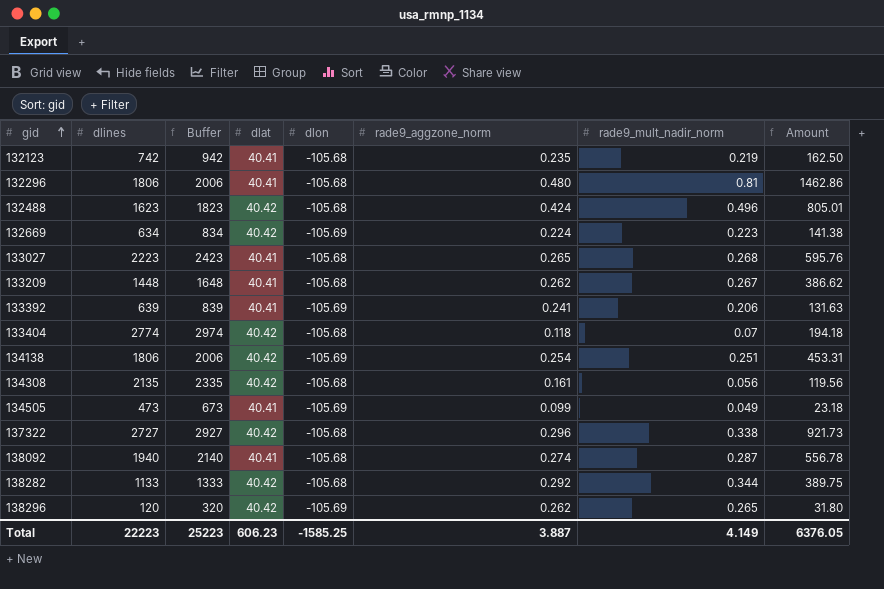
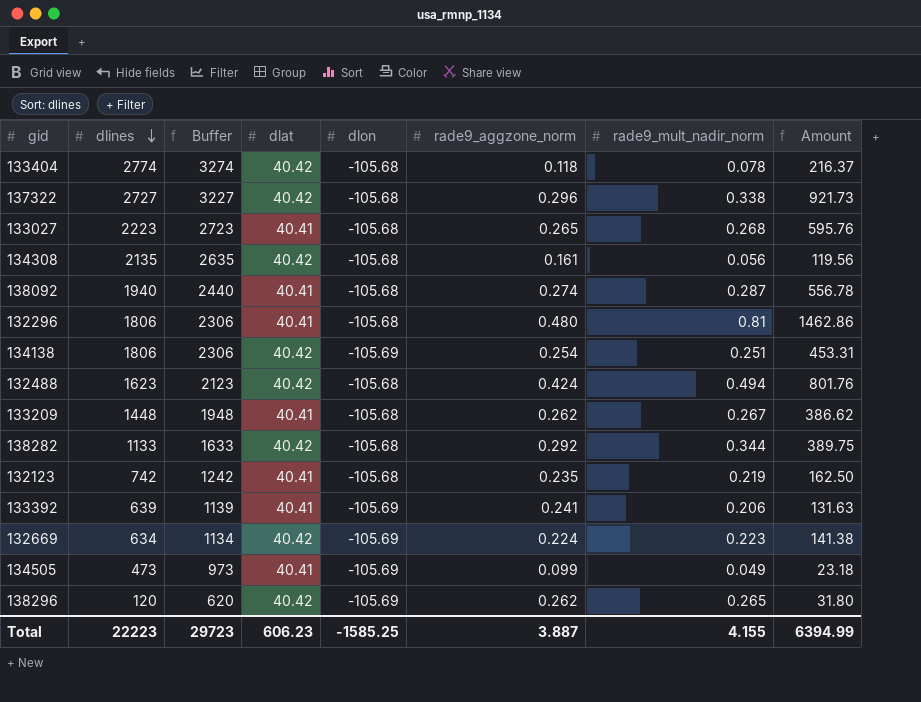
row order: gid ascending -> dlines descending
column Buffer | formula: [dlines] + 200 -> [dlines] + 500
133404 | rade9_mult_nadir_norm: 0.07 -> 0.078
133404 | Amount: 194.18 -> 216.37
132488 | rade9_mult_nadir_norm: 0.496 -> 0.494
132488 | Amount: 805.01 -> 801.76
Total | Buffer: 25223 -> 29723
Total | rade9_mult_nadir_norm: 4.149 -> 4.155
Total | Amount: 6376.05 -> 6394.99

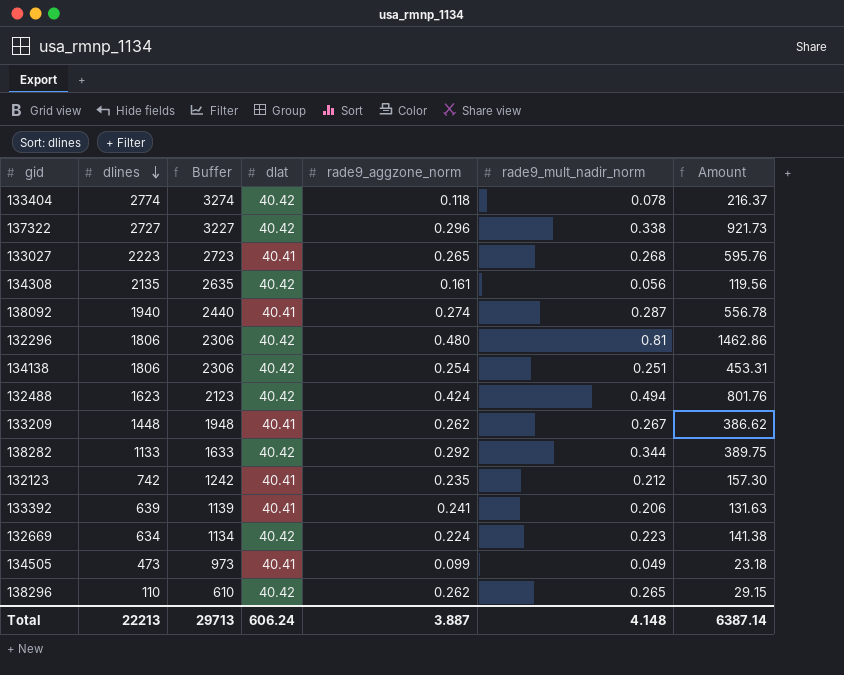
column dlon | position: 5 -> none
132296 | dlat: 40.41 -> 40.42
132123 | rade9_mult_nadir_norm: 0.219 -> 0.212
132123 | Amount: 162.50 -> 157.30
138296 | dlines: 120 -> 110
138296 | Buffer: 620 -> 610
138296 | Amount: 31.80 -> 29.15
Total | dlines: 22223 -> 22213
Total | Buffer: 29723 -> 29713
Total | dlat: 606.23 -> 606.24
Total | rade9_mult_nadir_norm: 4.155 -> 4.148
Total | Amount: 6394.99 -> 6387.14

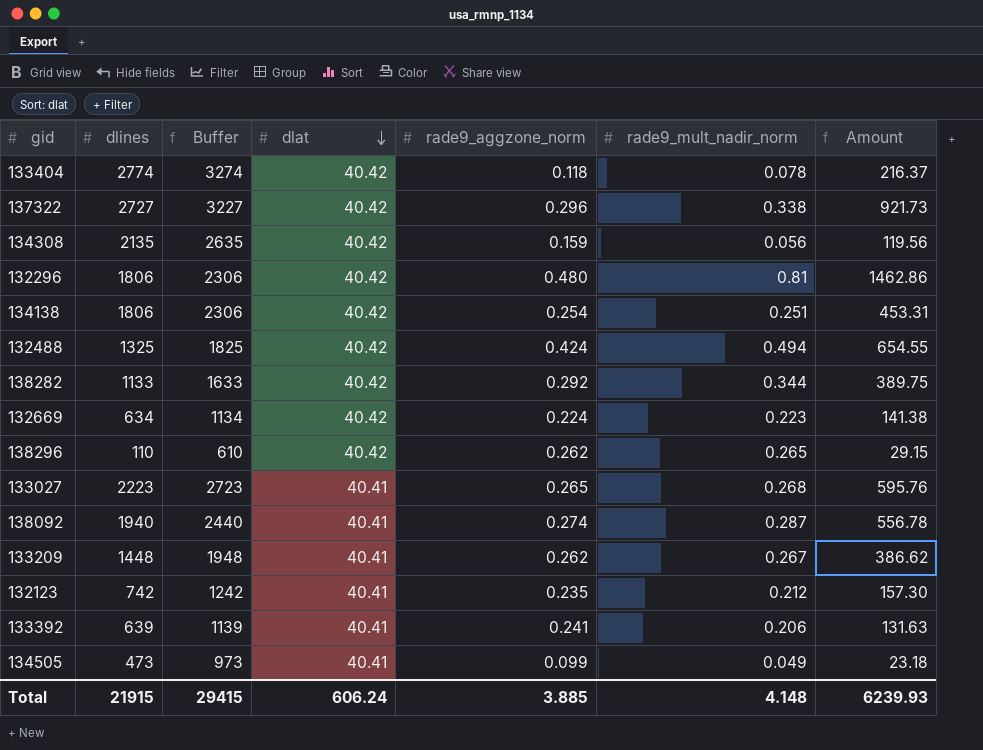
row order: dlines descending -> dlat descending
134308 | rade9_aggzone_norm: 0.161 -> 0.159
132488 | dlines: 1623 -> 1325
132488 | Buffer: 2123 -> 1825
132488 | Amount: 801.76 -> 654.55
Total | dlines: 22213 -> 21915
Total | Buffer: 29713 -> 29415
Total | rade9_aggzone_norm: 3.887 -> 3.885
Total | Amount: 6387.14 -> 6239.93

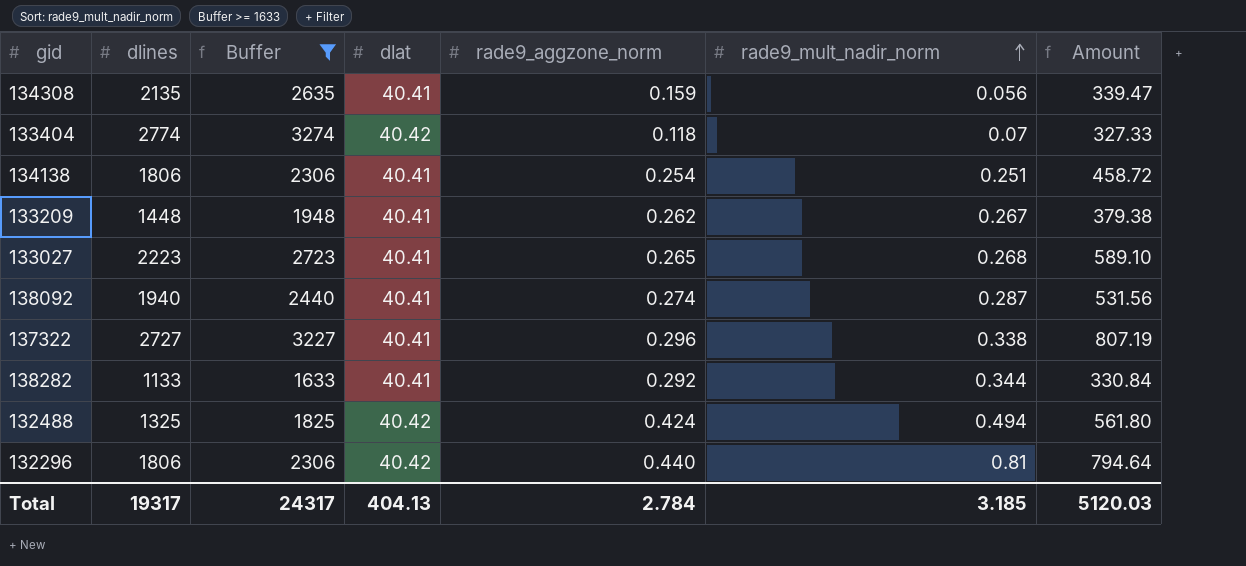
filter: none -> Buffer >= 1633
row order: dlat descending -> rade9_mult_nadir_norm ascending
column Amount | formula: [dlines] * [rade9_mult_nadir_norm] -> [dlines] * [rade9_aggzone_norm]
134308 | dlat: 40.42 -> 40.41
133404 | rade9_mult_nadir_norm: 0.078 -> 0.07
134138 | dlat: 40.42 -> 40.41
137322 | dlat: 40.42 -> 40.41
138282 | dlat: 40.42 -> 40.41
132296 | rade9_aggzone_norm: 0.480 -> 0.440
Total | dlines: 21915 -> 19317
Total | Buffer: 29415 -> 24317
Total | dlat: 606.24 -> 404.13
Total | rade9_aggzone_norm: 3.885 -> 2.784
Total | rade9_mult_nadir_norm: 4.148 -> 3.185
Total | Amount: 6239.93 -> 5120.03

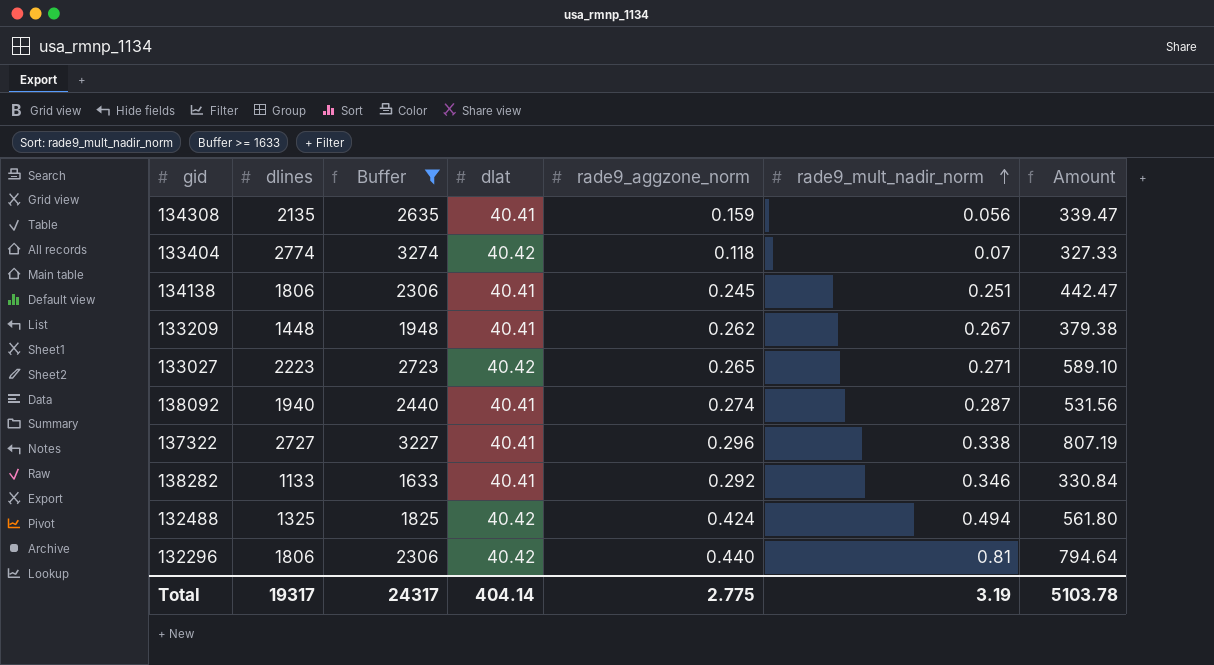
134138 | rade9_aggzone_norm: 0.254 -> 0.245
134138 | Amount: 458.72 -> 442.47
133027 | dlat: 40.41 -> 40.42
133027 | rade9_mult_nadir_norm: 0.268 -> 0.271
138282 | rade9_mult_nadir_norm: 0.344 -> 0.346
Total | dlat: 404.13 -> 404.14
Total | rade9_aggzone_norm: 2.784 -> 2.775
Total | rade9_mult_nadir_norm: 3.185 -> 3.19
Total | Amount: 5120.03 -> 5103.78

